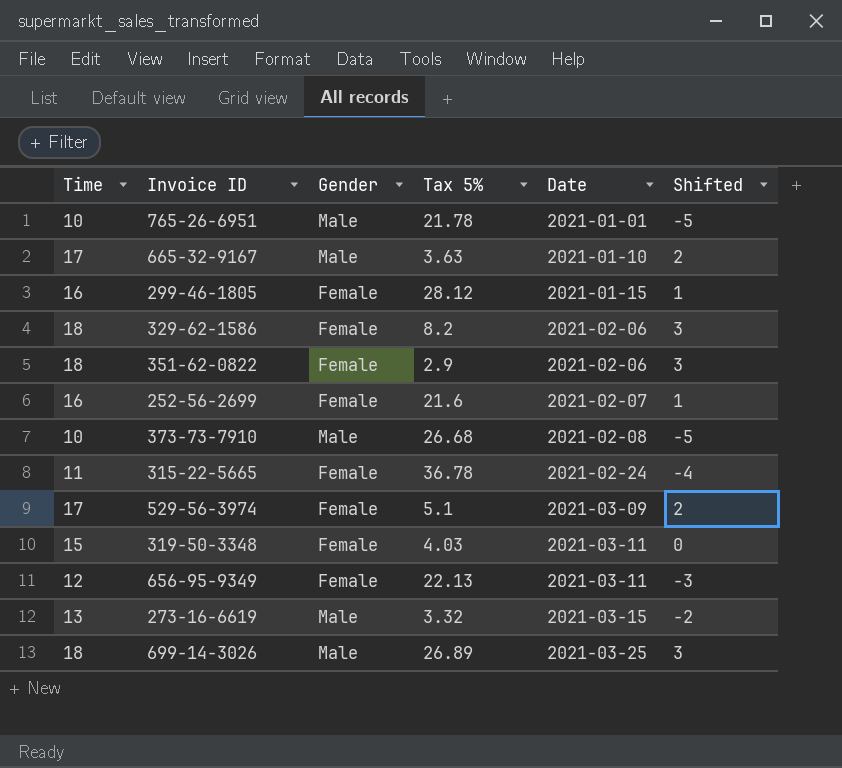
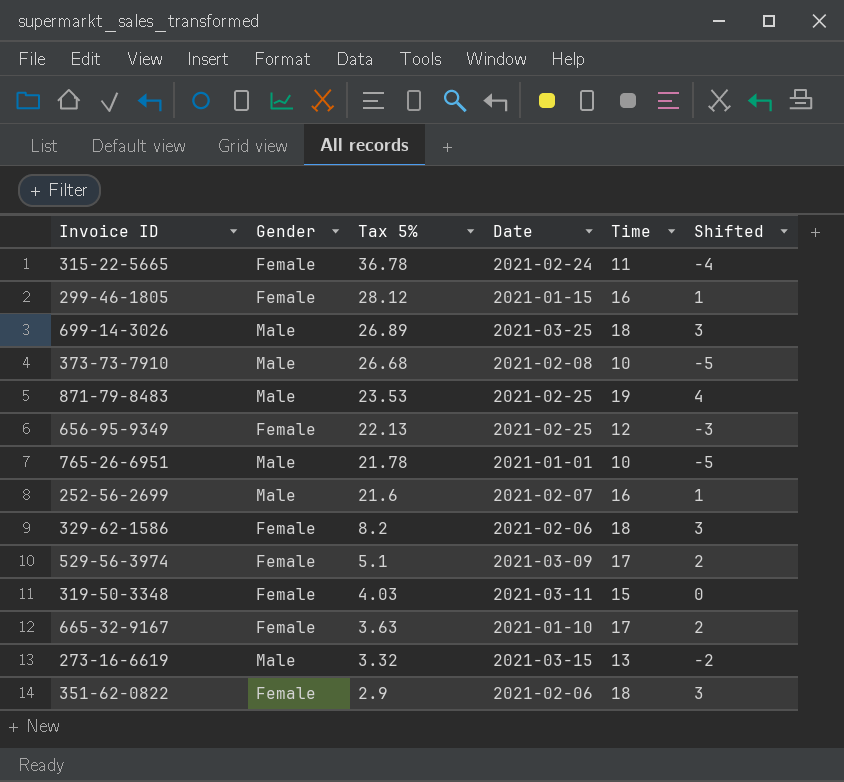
row order: Date ascending -> Tax 5% descending
column Time | position: 1 -> 5
row 871-79-8483: none -> Male | 23.53 | 2021-02-25 | 19 | 4
656-95-9349 | Date: 2021-03-11 -> 2021-02-25
252-56-2699 | Gender: Female -> Male
665-32-9167 | Gender: Male -> Female

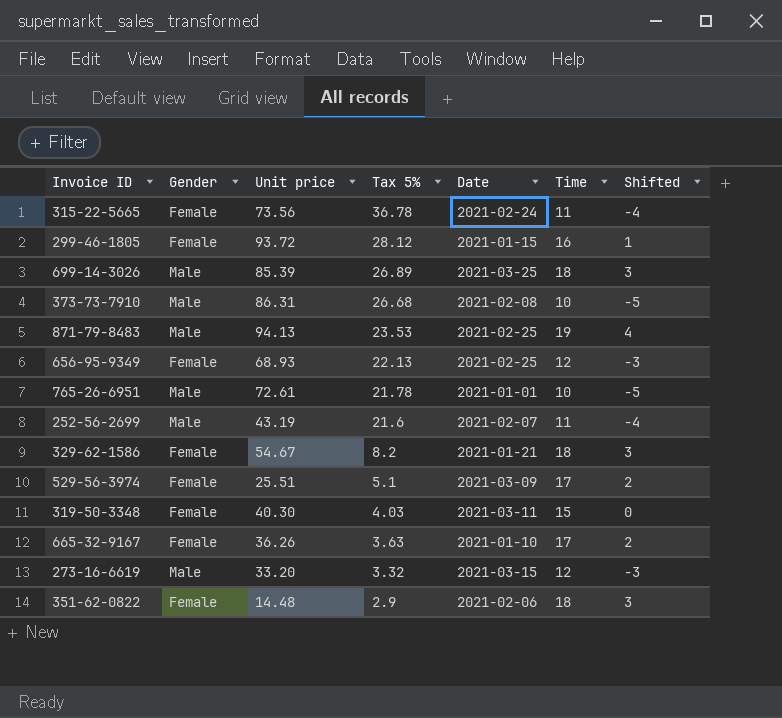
column Unit price | position: none -> 3
252-56-2699 | Time: 16 -> 11
252-56-2699 | Shifted: 1 -> -4
329-62-1586 | Date: 2021-02-06 -> 2021-01-21
273-16-6619 | Time: 13 -> 12
273-16-6619 | Shifted: -2 -> -3

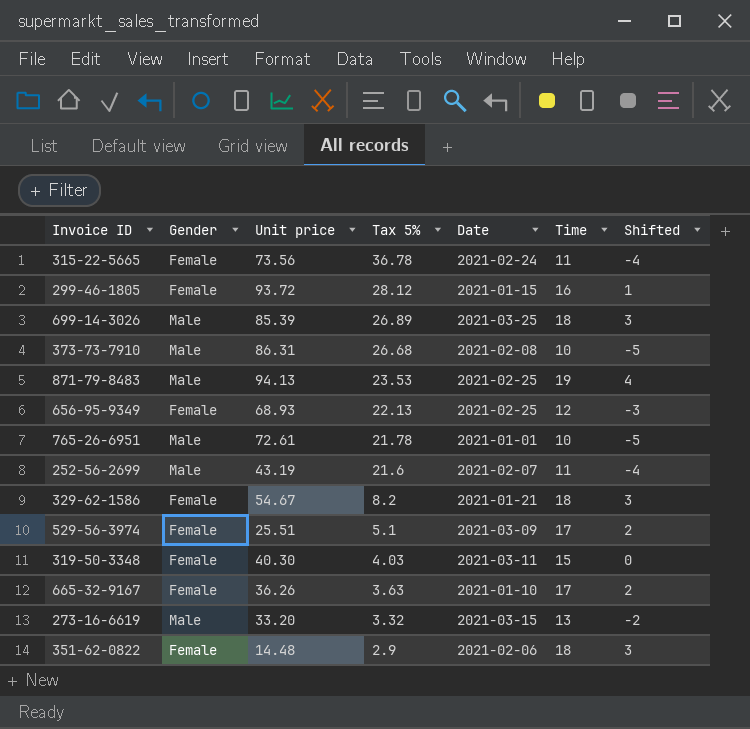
273-16-6619 | Time: 12 -> 13
273-16-6619 | Shifted: -3 -> -2

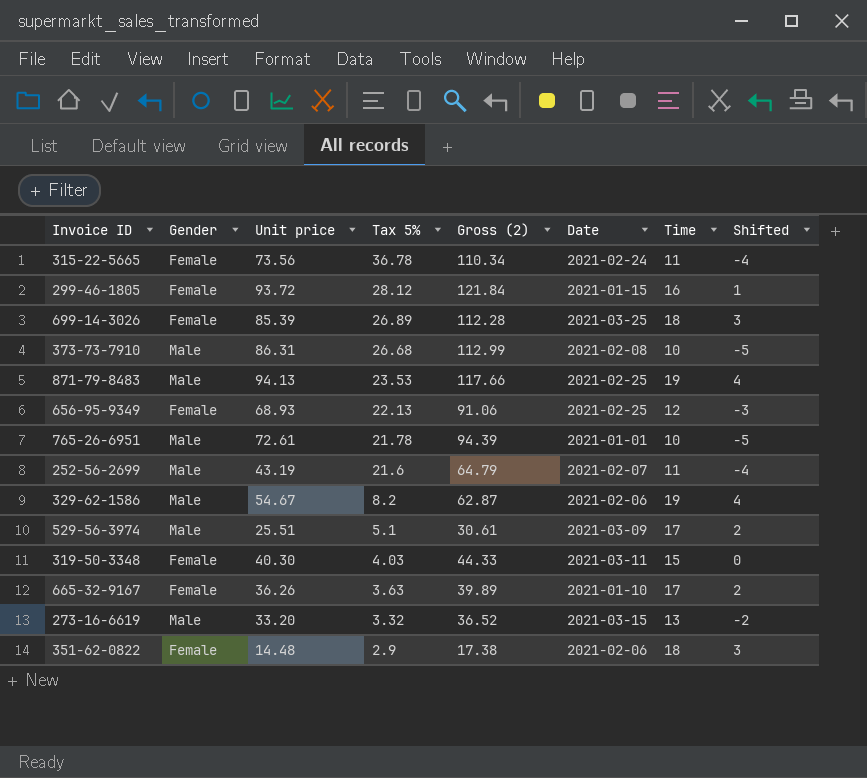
column Gross (2) | formula: none -> [Unit price] + [Tax 5%]
699-14-3026 | Gender: Male -> Female
329-62-1586 | Gender: Female -> Male
329-62-1586 | Date: 2021-01-21 -> 2021-02-06
329-62-1586 | Time: 18 -> 19
329-62-1586 | Shifted: 3 -> 4
529-56-3974 | Gender: Female -> Male

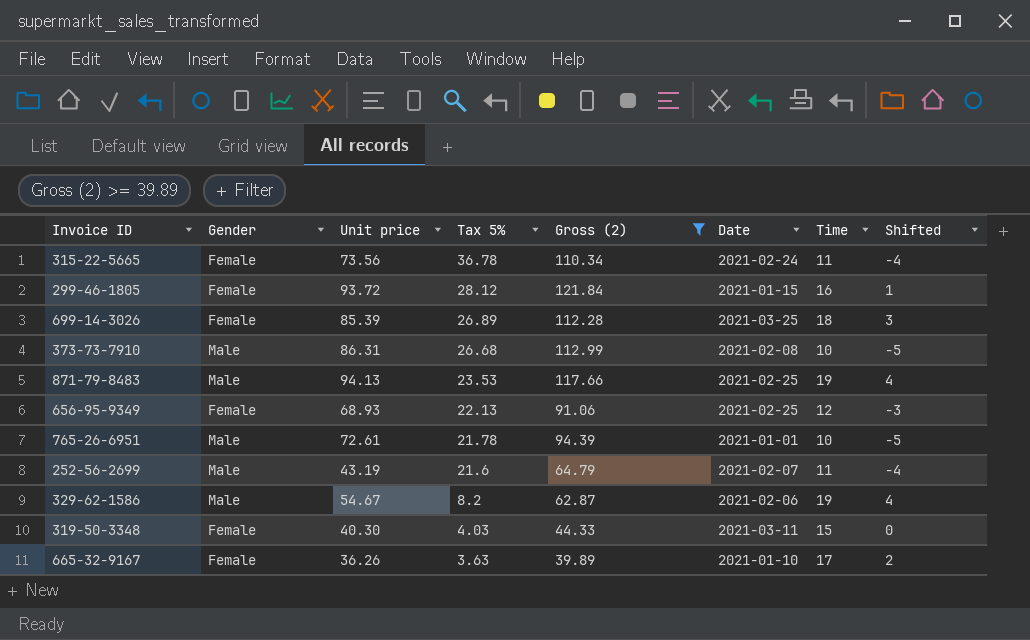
filter: none -> Gross (2) >= 39.89

